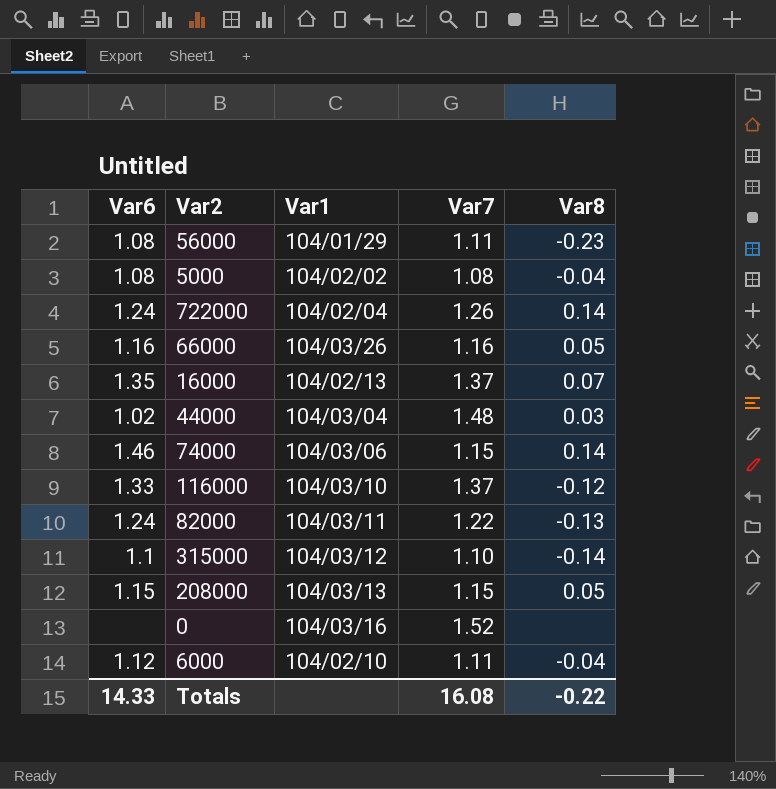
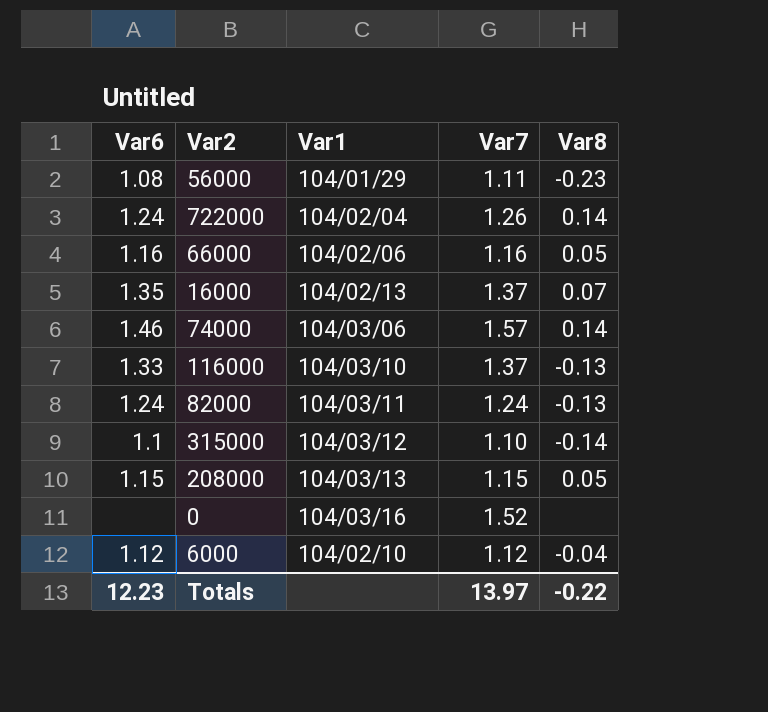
row 5000: 1.08 | 104/02/02 | 1.08 | -0.04 -> none
row 44000: 1.02 | 104/03/04 | 1.48 | 0.03 -> none
66000 | Var1: 104/03/26 -> 104/02/06
74000 | Var7: 1.15 -> 1.57
116000 | Var8: -0.12 -> -0.13
82000 | Var7: 1.22 -> 1.24
6000 | Var7: 1.11 -> 1.12
Totals | Var6: 14.33 -> 12.23
Totals | Var7: 16.08 -> 13.97

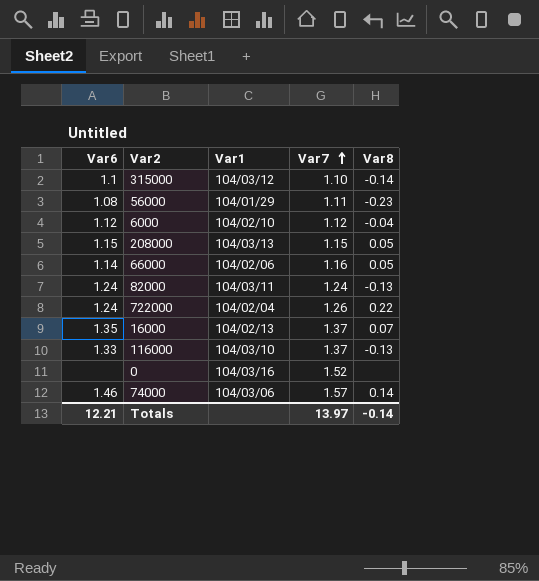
row order: none -> Var7 ascending
66000 | Var6: 1.16 -> 1.14
722000 | Var8: 0.14 -> 0.22
Totals | Var6: 12.23 -> 12.21
Totals | Var8: -0.22 -> -0.14

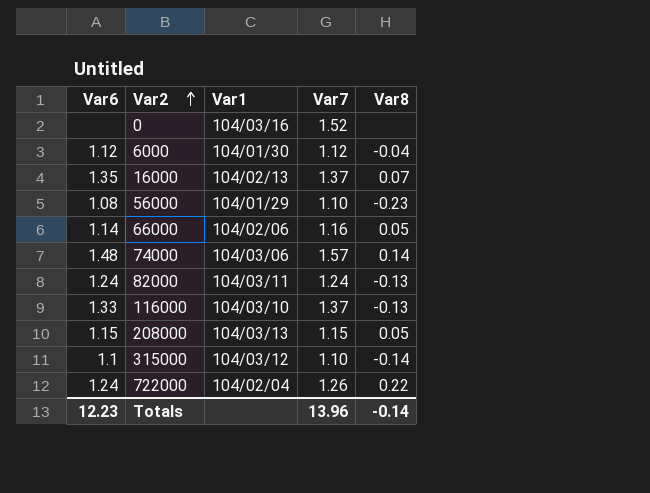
row order: Var7 ascending -> Var2 ascending
6000 | Var1: 104/02/10 -> 104/01/30
56000 | Var7: 1.11 -> 1.10
74000 | Var6: 1.46 -> 1.48
Totals | Var6: 12.21 -> 12.23
Totals | Var7: 13.97 -> 13.96

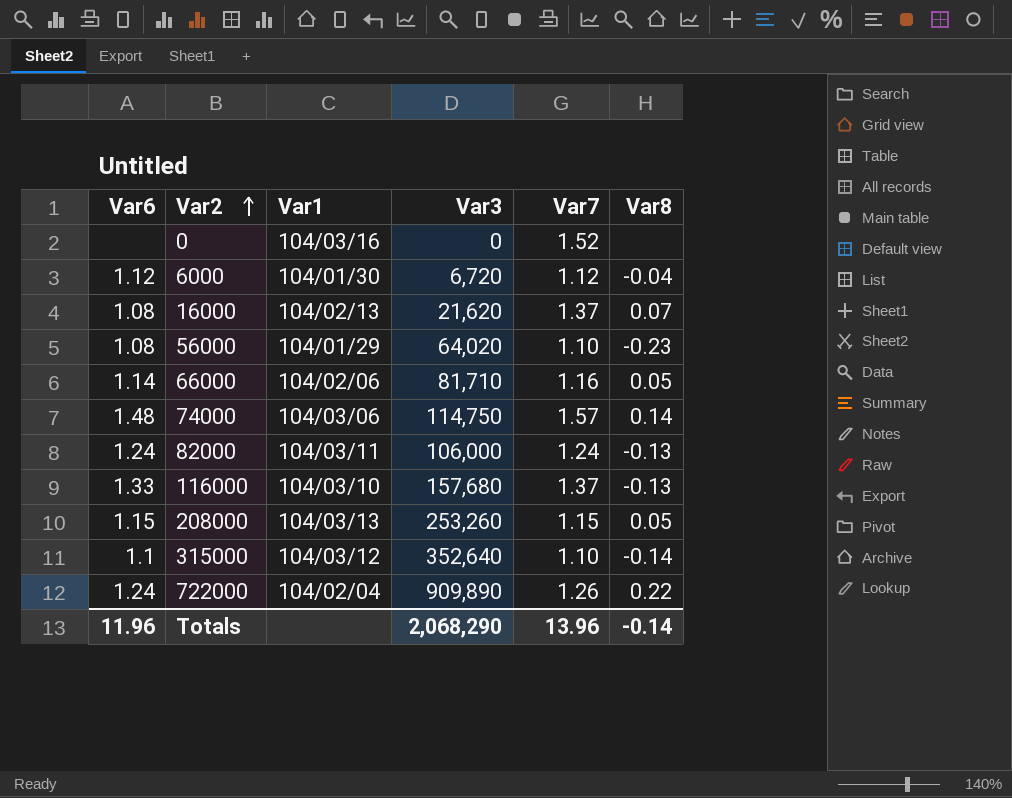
column Var3 | position: none -> 4
16000 | Var6: 1.35 -> 1.08
Totals | Var6: 12.23 -> 11.96

